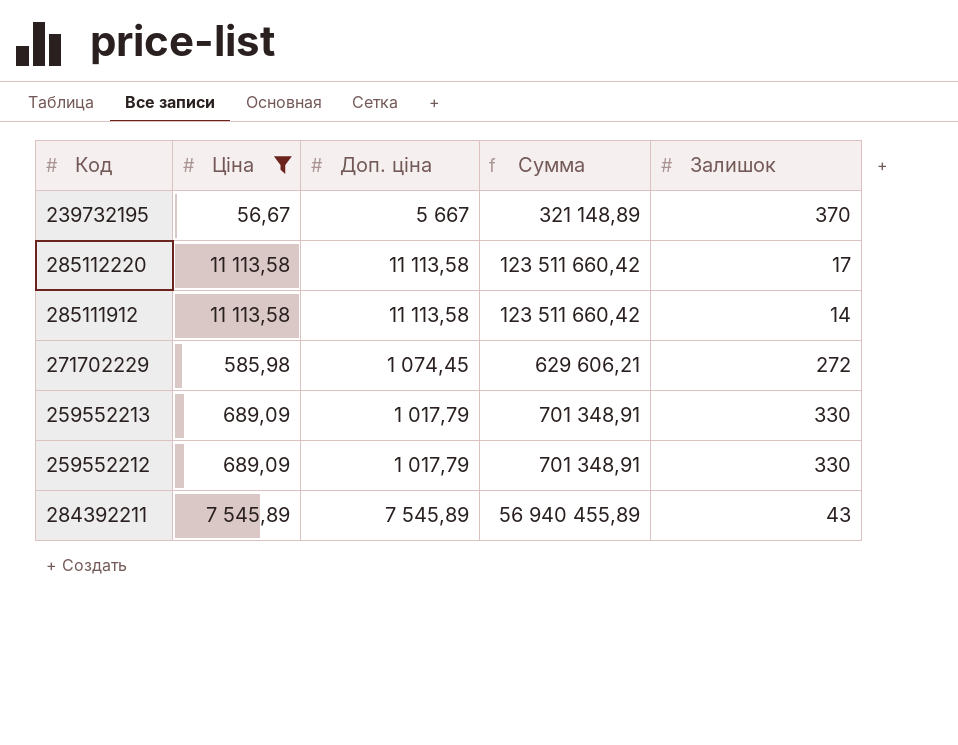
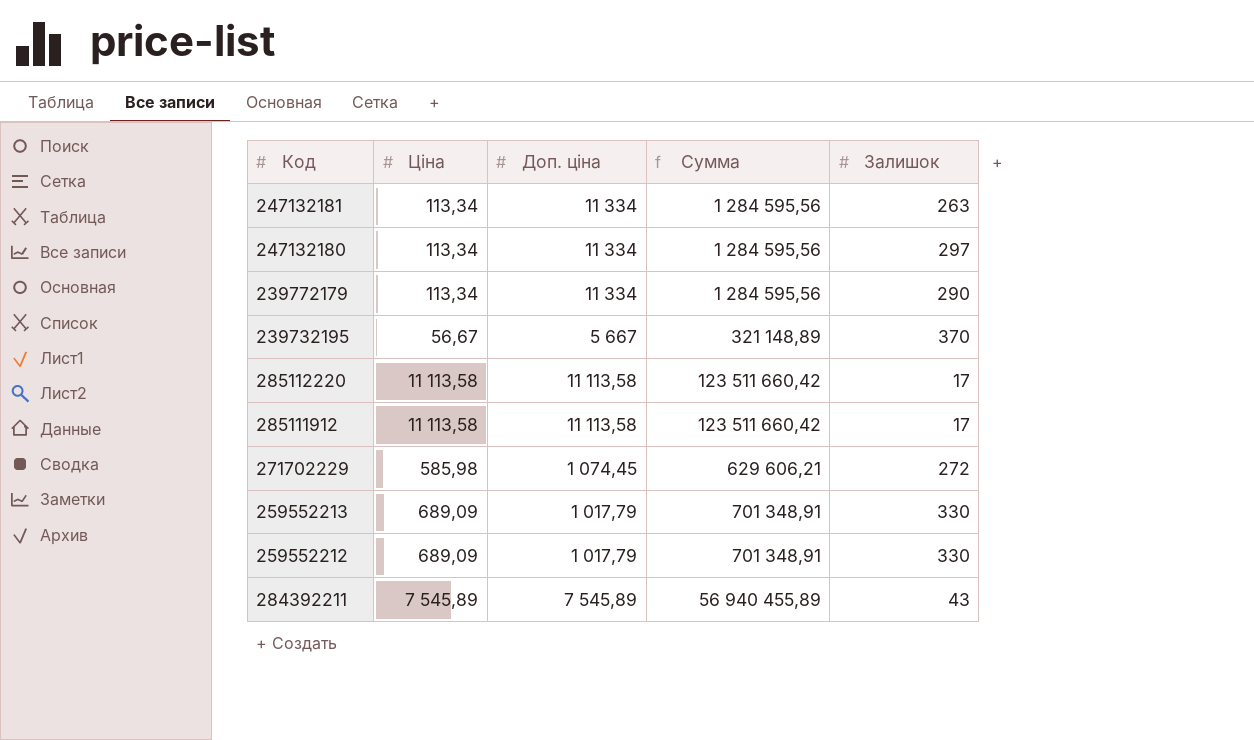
filter: Ціна != 113,34 -> none
285111912 | Залишок: 14 -> 17

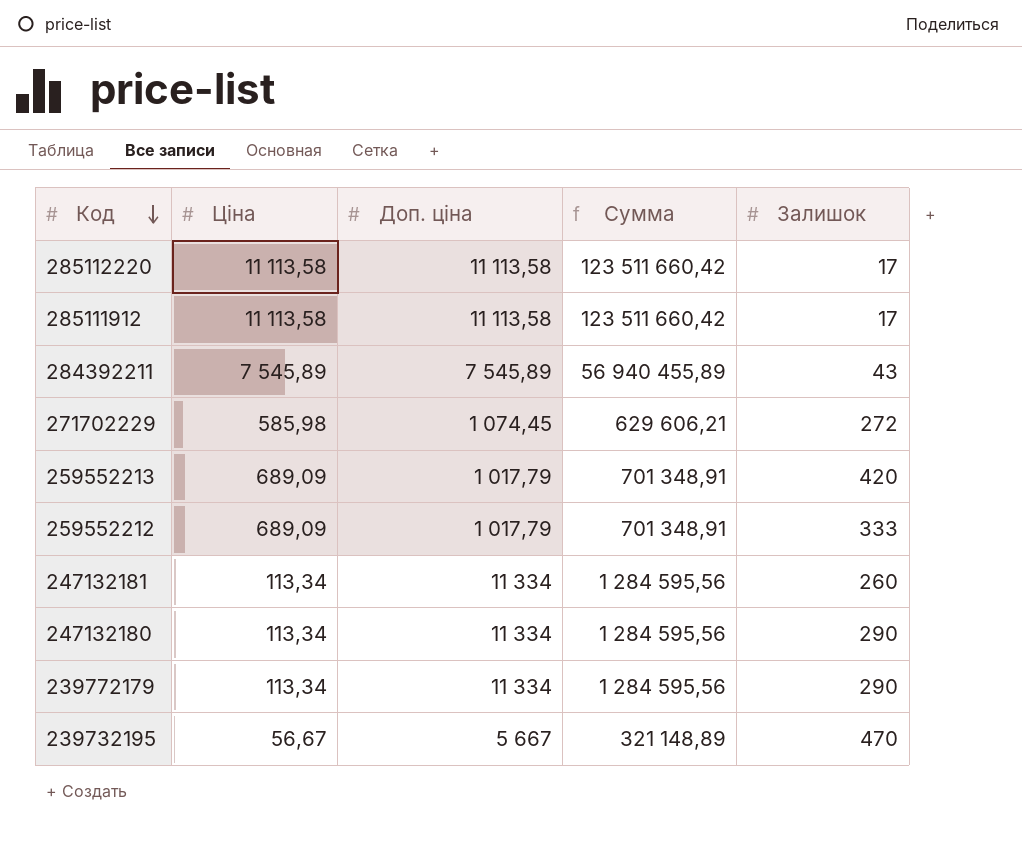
row order: none -> Код descending
259552213 | Залишок: 330 -> 420
259552212 | Залишок: 330 -> 333
247132181 | Залишок: 263 -> 260
247132180 | Залишок: 297 -> 290
239732195 | Залишок: 370 -> 470

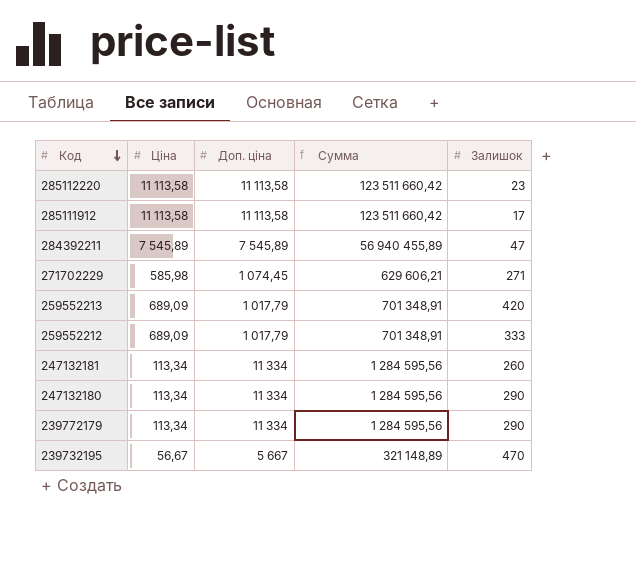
285112220 | Залишок: 17 -> 23
284392211 | Залишок: 43 -> 47
271702229 | Залишок: 272 -> 271

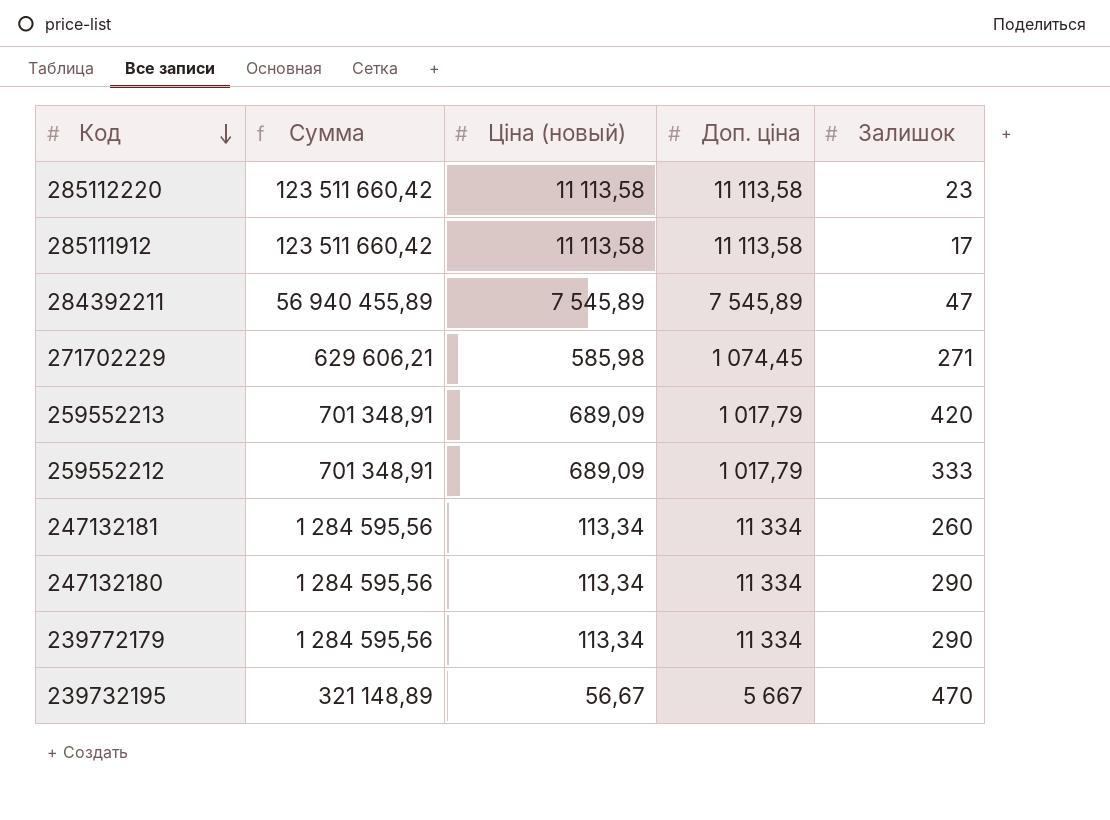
column Сумма | position: 4 -> 2
column name: Ціна -> Ціна (новый)

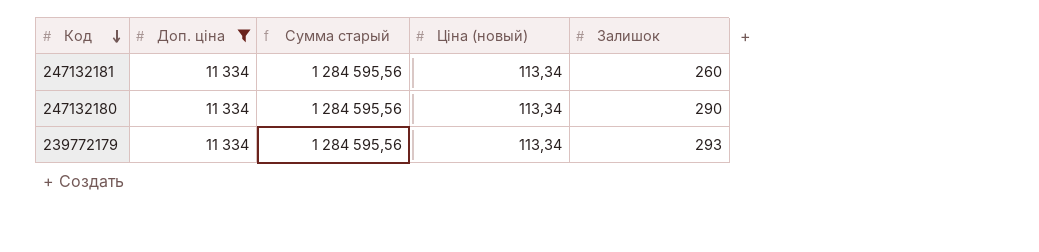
filter: none -> Доп. ціна = 11 334
column Доп. ціна | position: 4 -> 2
column name: Сумма -> Сумма старый
239772179 | Залишок: 290 -> 293

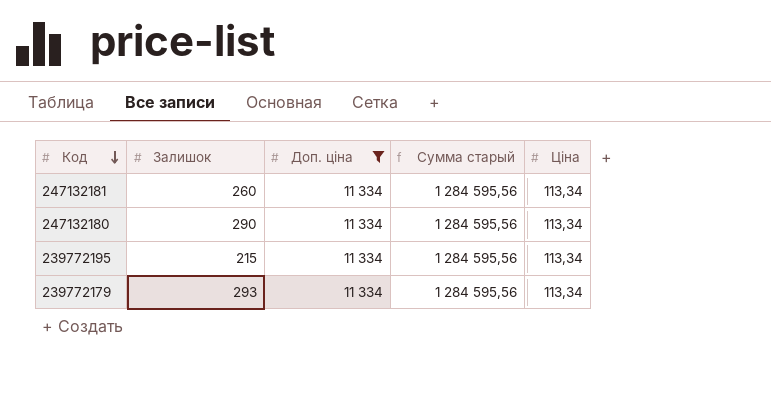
column Залишок | position: 5 -> 2
column name: Ціна (новый) -> Ціна
row 239772195: none -> 215 | 11 334 | 1 284 595,56 | 113,34

